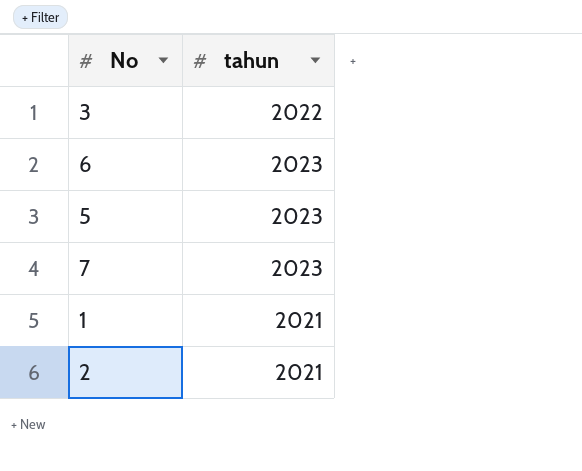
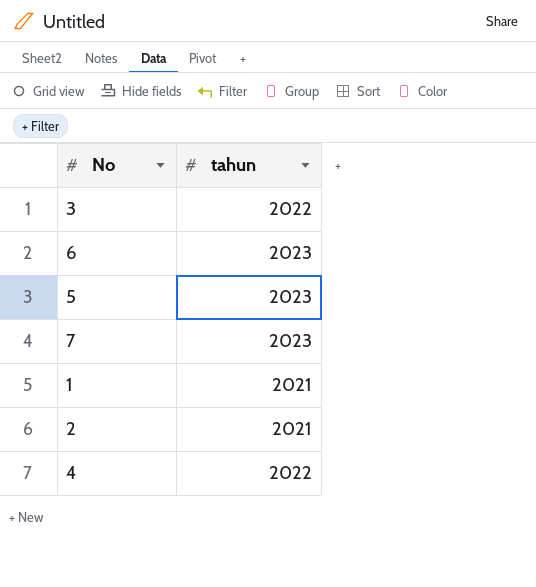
row 4: none -> 2022

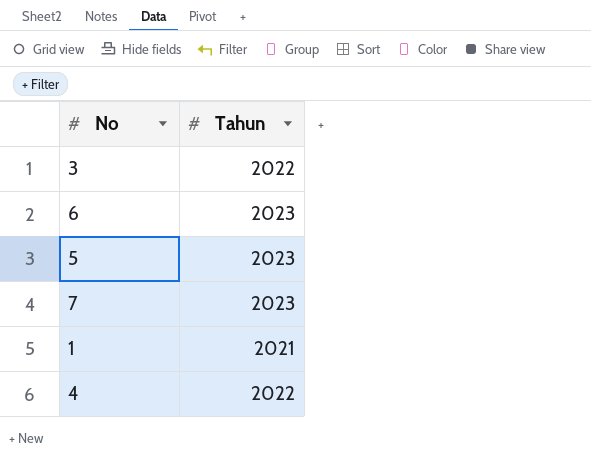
column name: tahun -> Tahun
row 2: 2021 -> none

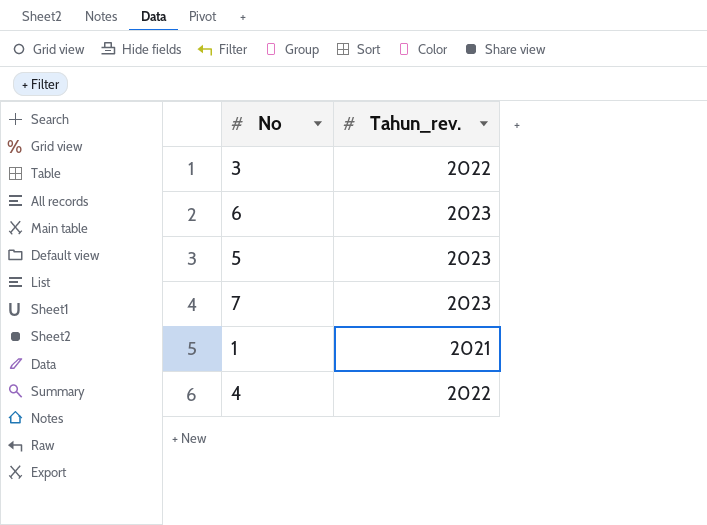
column name: Tahun -> Tahun_rev.

